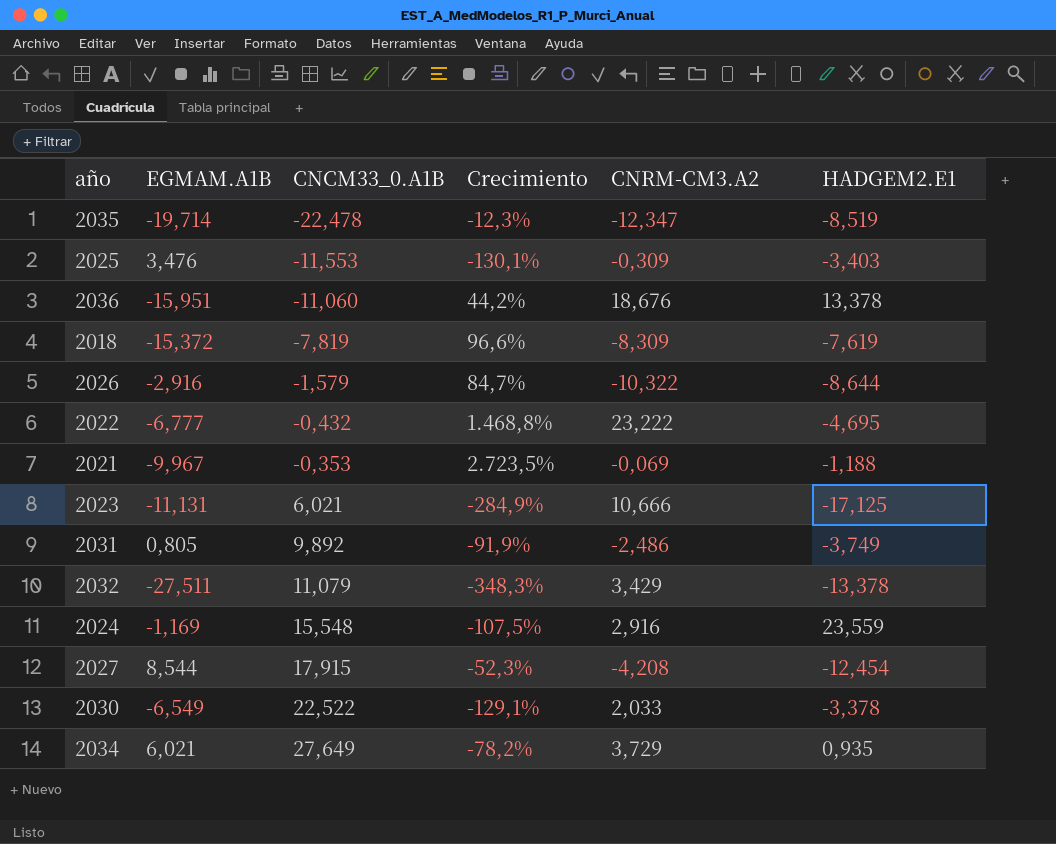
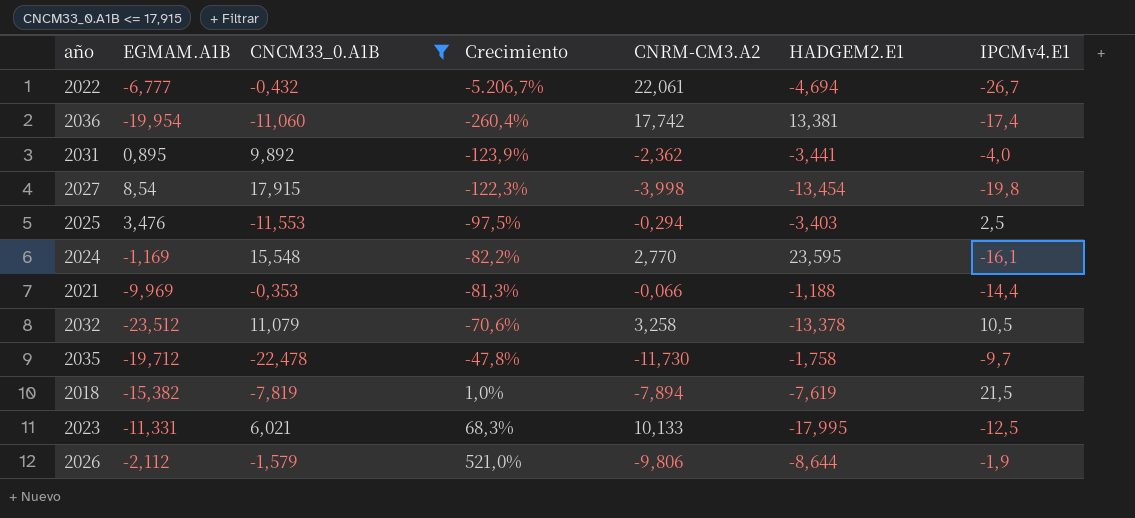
filter: none -> CNCM33_0.A1B <= 17,915
row order: CNCM33_0.A1B ascending -> Crecimiento ascending
column Crecimiento | formula: ([EGMAM.A1B] - [CNCM33_0.A1B]) / [CNCM33_0.A1B] -> ([CNRM-CM3.A2] - [CNCM33_0.A1B]) / [CNCM33_0.A1B]
column IPCMv4.E1 | position: none -> 7
2022 | CNRM-CM3.A2: 23,222 -> 22,061
2022 | HADGEM2.E1: -4,695 -> -4,694
2036 | EGMAM.A1B: -15,951 -> -19,954
2036 | CNRM-CM3.A2: 18,676 -> 17,742
2036 | HADGEM2.E1: 13,378 -> 13,381
2031 | EGMAM.A1B: 0,805 -> 0,895
2031 | CNRM-CM3.A2: -2,486 -> -2,362
2031 | HADGEM2.E1: -3,749 -> -3,441
2027 | EGMAM.A1B: 8,544 -> 8,54
2027 | CNRM-CM3.A2: -4,208 -> -3,998
2027 | HADGEM2.E1: -12,454 -> -13,454
2025 | CNRM-CM3.A2: -0,309 -> -0,294
2024 | CNRM-CM3.A2: 2,916 -> 2,770
2024 | HADGEM2.E1: 23,559 -> 23,595
2021 | EGMAM.A1B: -9,967 -> -9,969
2021 | CNRM-CM3.A2: -0,069 -> -0,066
2032 | EGMAM.A1B: -27,511 -> -23,512
2032 | CNRM-CM3.A2: 3,429 -> 3,258
2035 | EGMAM.A1B: -19,714 -> -19,712
2035 | CNRM-CM3.A2: -12,347 -> -11,730
2035 | HADGEM2.E1: -8,519 -> -1,758
2018 | EGMAM.A1B: -15,372 -> -15,382
2018 | CNRM-CM3.A2: -8,309 -> -7,894
2023 | EGMAM.A1B: -11,131 -> -11,331
2023 | CNRM-CM3.A2: 10,666 -> 10,133
2023 | HADGEM2.E1: -17,125 -> -17,995
2026 | EGMAM.A1B: -2,916 -> -2,112
2026 | CNRM-CM3.A2: -10,322 -> -9,806

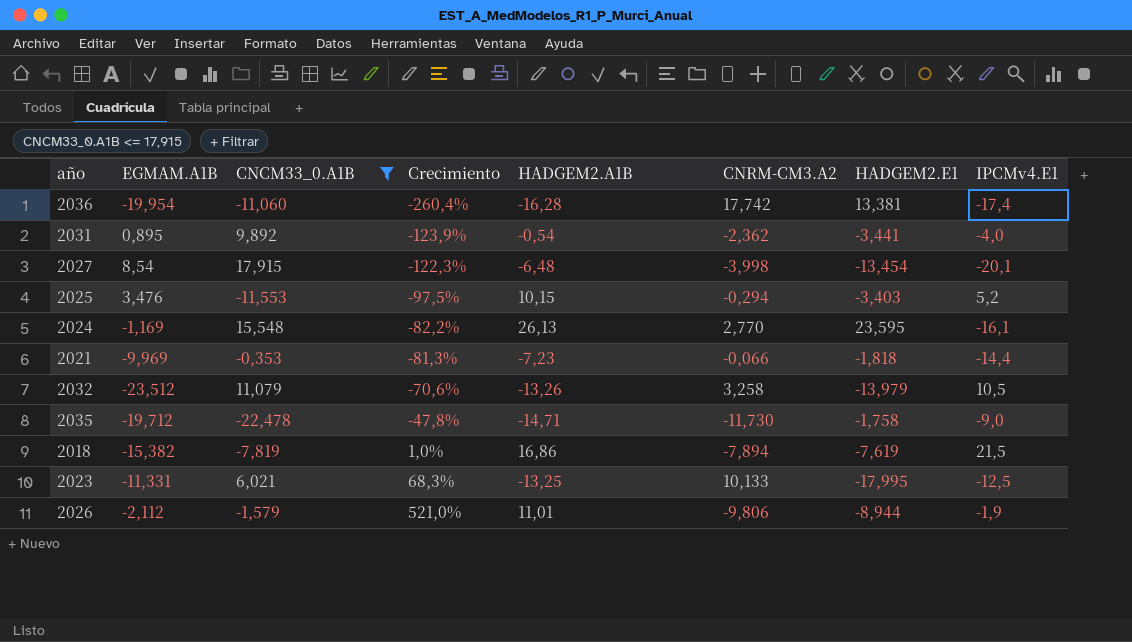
column HADGEM2.A1B | position: none -> 5
row 2022: -6,777 | -0,432 | -5.206,7% | 22,061 | -4,694 | -26,7 -> none
2027 | IPCMv4.E1: -19,8 -> -20,1
2025 | IPCMv4.E1: 2,5 -> 5,2
2021 | HADGEM2.E1: -1,188 -> -1,818
2032 | HADGEM2.E1: -13,378 -> -13,979
2035 | IPCMv4.E1: -9,7 -> -9,0
2026 | HADGEM2.E1: -8,644 -> -8,944

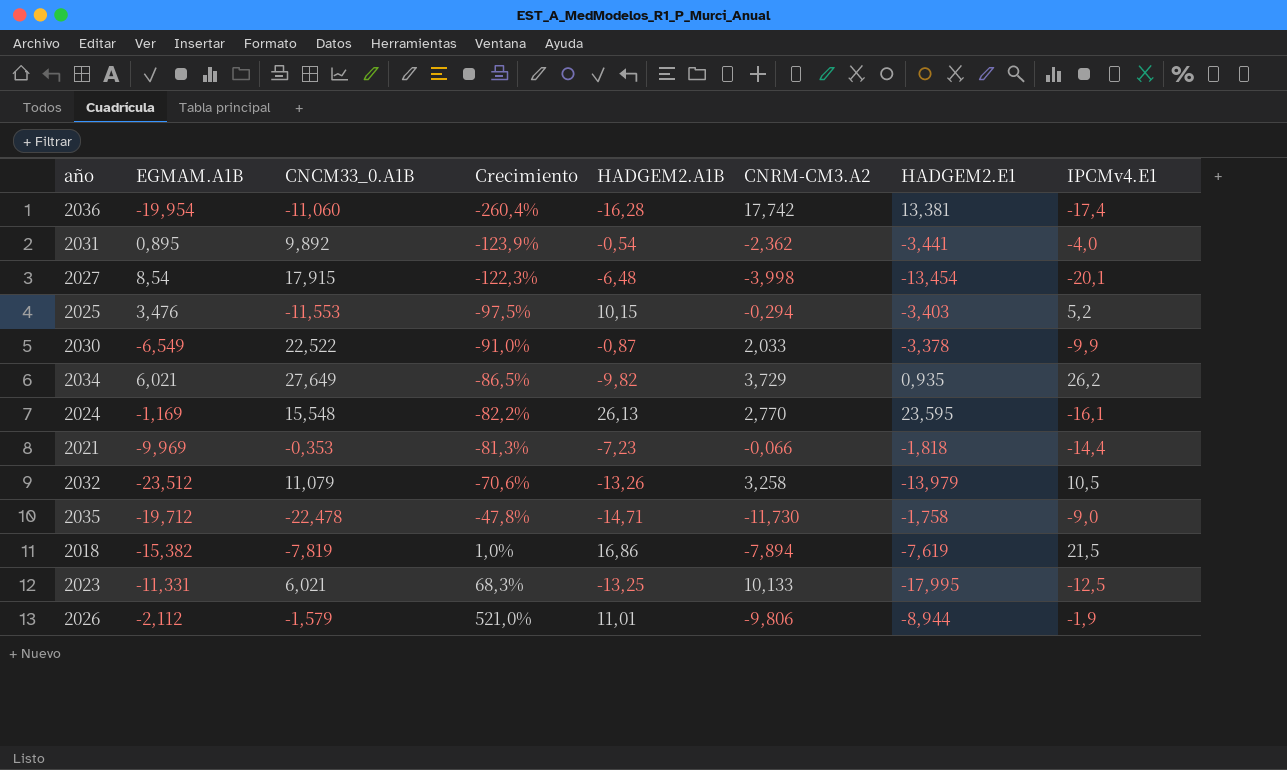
filter: CNCM33_0.A1B <= 17,915 -> none

